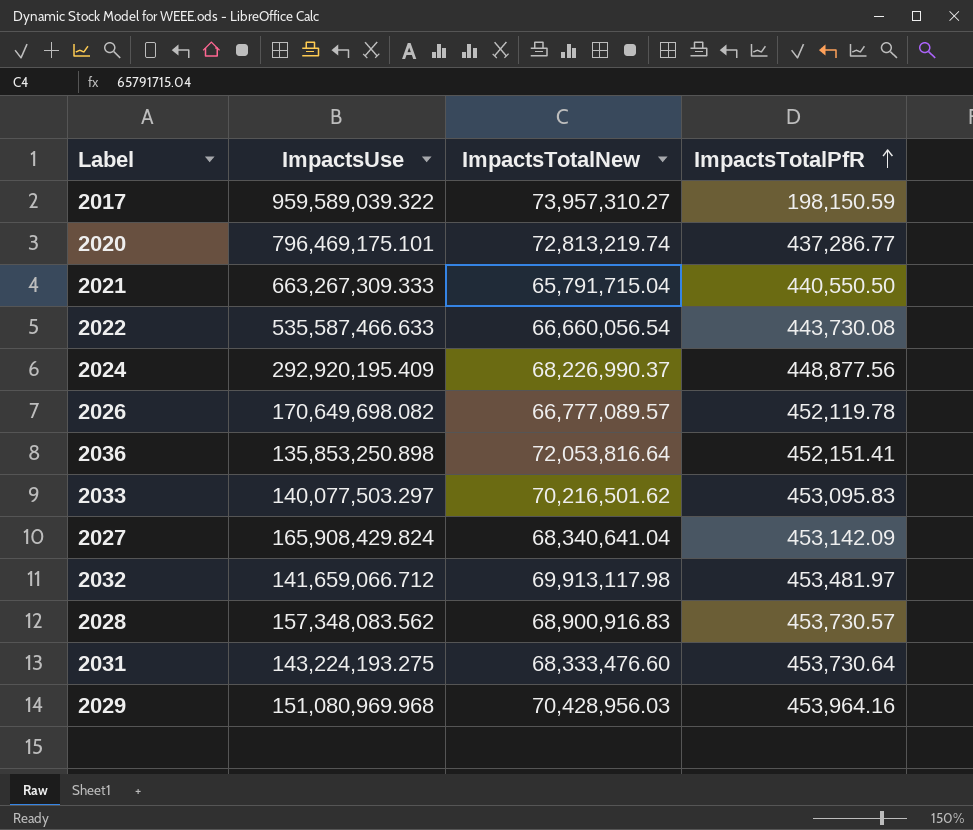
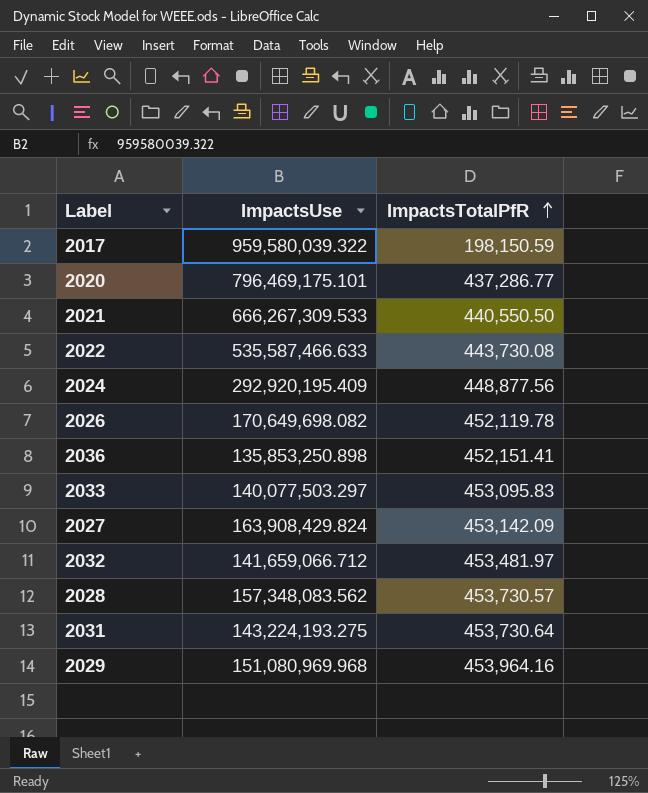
column ImpactsTotalNew | position: 3 -> none
2017 | ImpactsUse: 959,589,039.322 -> 959,580,039.322
2021 | ImpactsUse: 663,267,309.333 -> 666,267,309.533
2027 | ImpactsUse: 165,908,429.824 -> 163,908,429.824

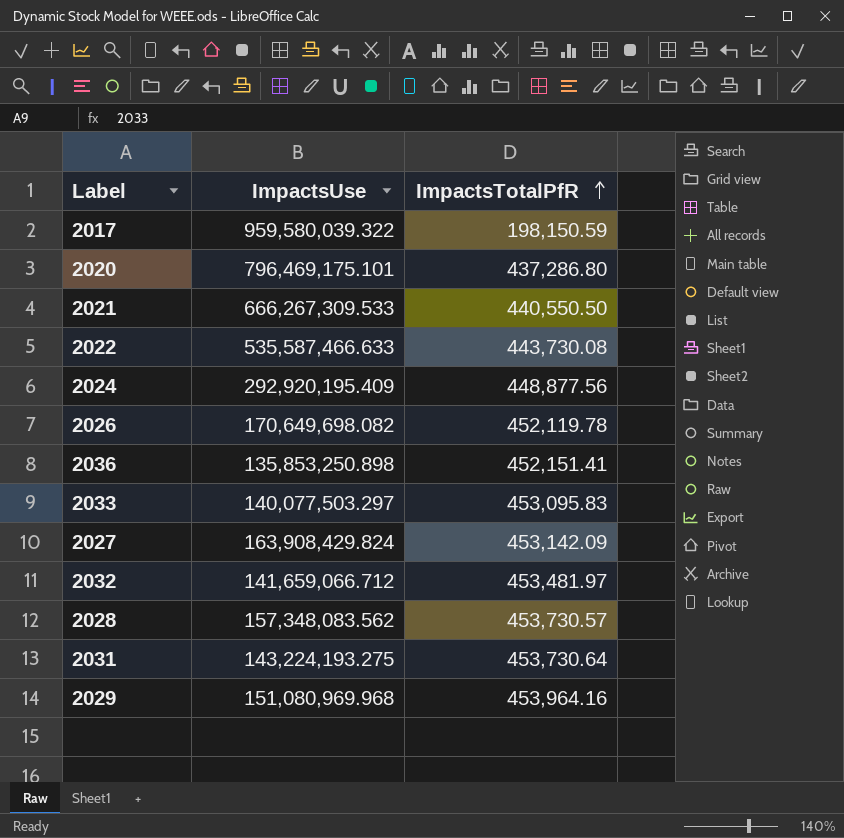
2020 | ImpactsTotalPfR: 437,286.77 -> 437,286.80

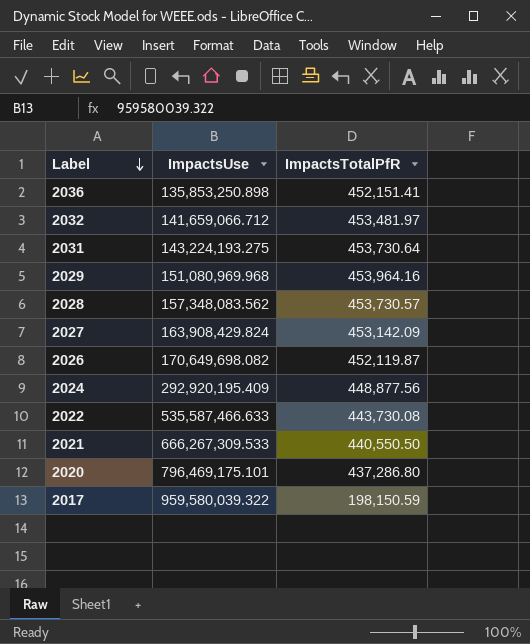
row order: ImpactsTotalPfR ascending -> Label descending
row 2033: 140,077,503.297 | 453,095.83 -> none
2026 | ImpactsTotalPfR: 452,119.78 -> 452,119.87

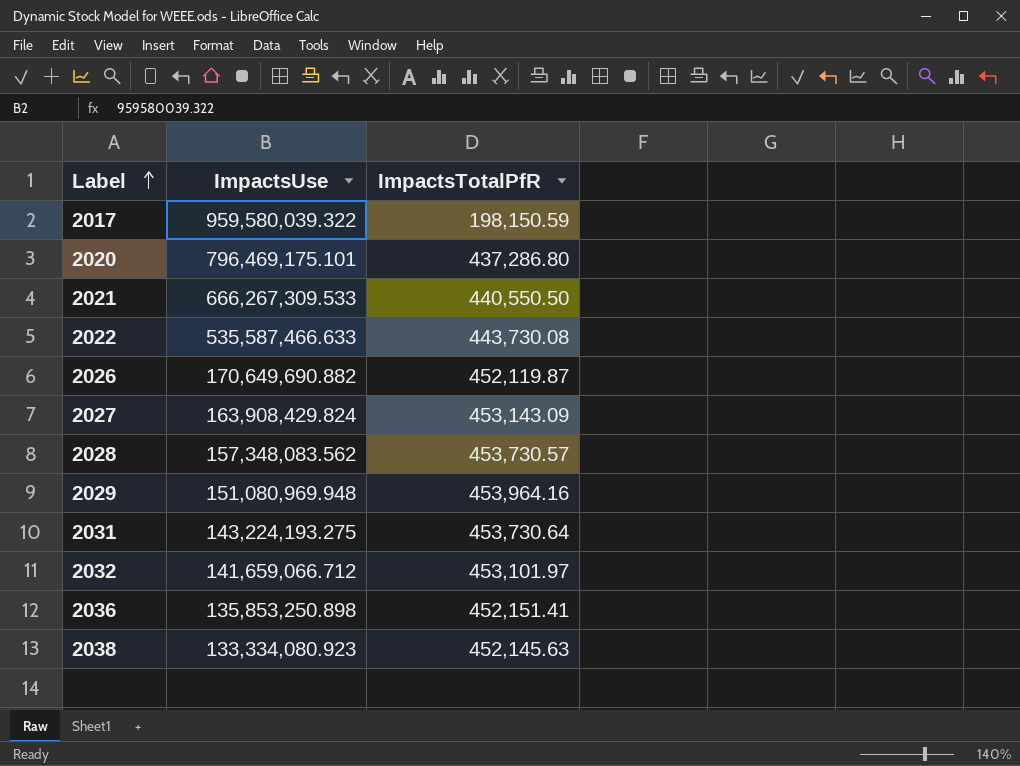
row order: Label descending -> Label ascending
row 2024: 292,920,195.409 | 448,877.56 -> none
2026 | ImpactsUse: 170,649,698.082 -> 170,649,690.882
2027 | ImpactsTotalPfR: 453,142.09 -> 453,143.09
2029 | ImpactsUse: 151,080,969.968 -> 151,080,969.948
2032 | ImpactsTotalPfR: 453,481.97 -> 453,101.97
row 2038: none -> 133,334,080.923 | 452,145.63

